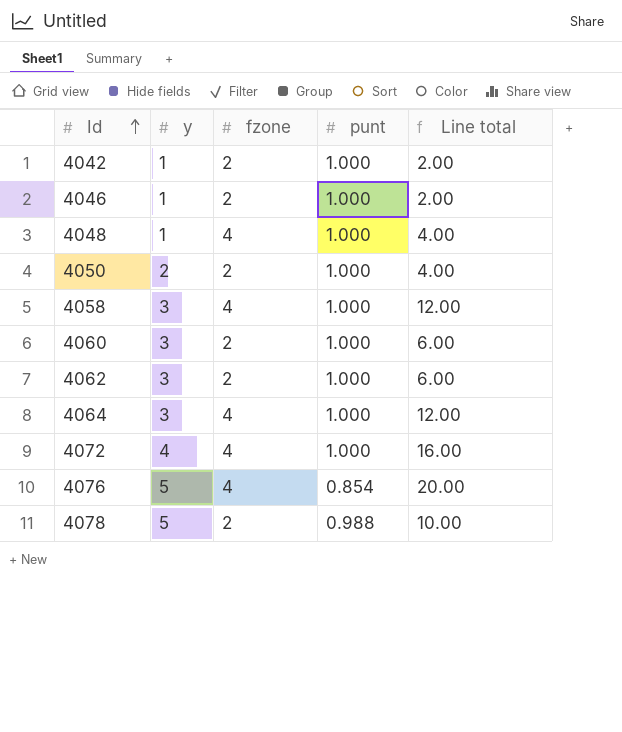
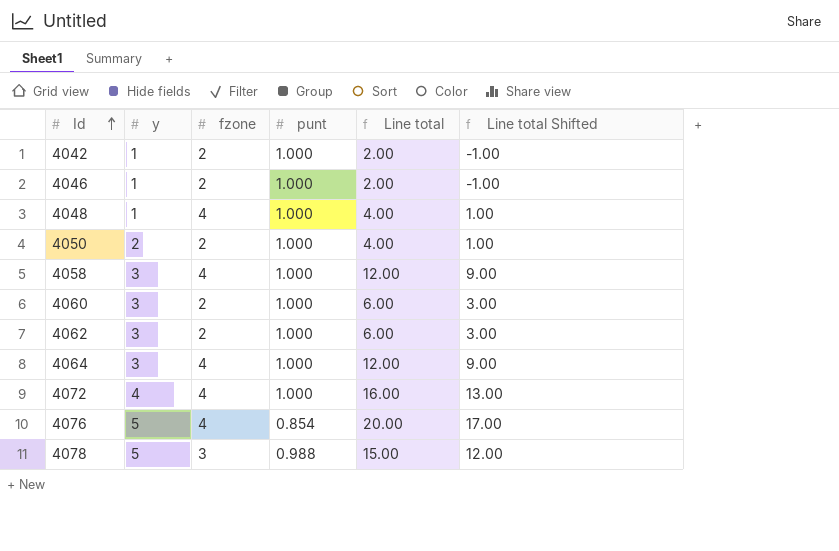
column Line total Shifted | formula: none -> [Line total] - 3
4078 | fzone: 2 -> 3
4078 | Line total: 10.00 -> 15.00

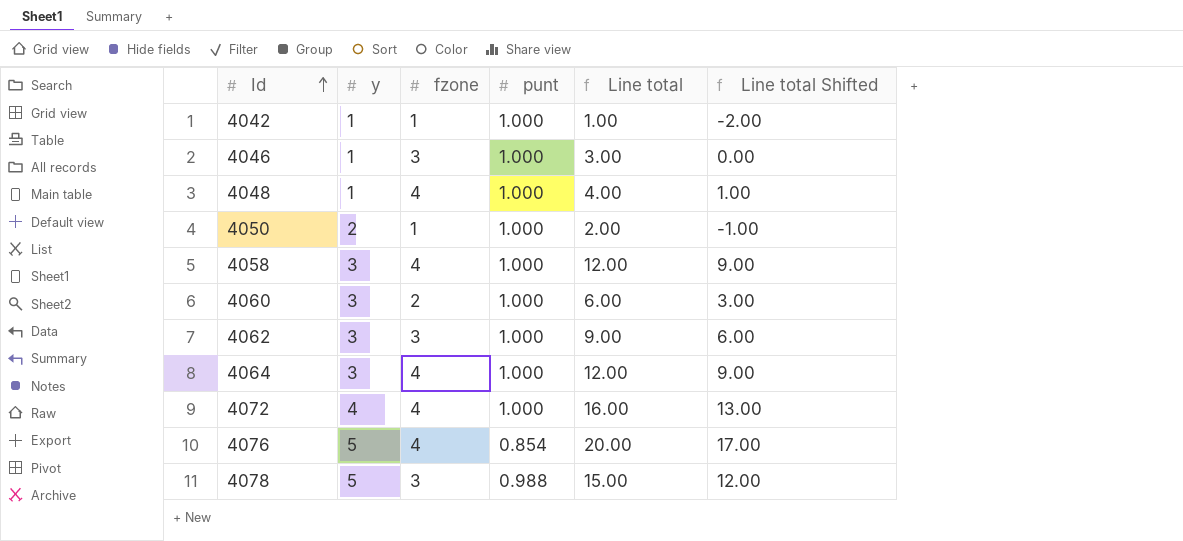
4042 | fzone: 2 -> 1
4042 | Line total: 2.00 -> 1.00
4042 | Line total Shifted: -1.00 -> -2.00
4046 | fzone: 2 -> 3
4046 | Line total: 2.00 -> 3.00
4046 | Line total Shifted: -1.00 -> 0.00
4050 | fzone: 2 -> 1
4050 | Line total: 4.00 -> 2.00
4050 | Line total Shifted: 1.00 -> -1.00
4062 | fzone: 2 -> 3
4062 | Line total: 6.00 -> 9.00
4062 | Line total Shifted: 3.00 -> 6.00

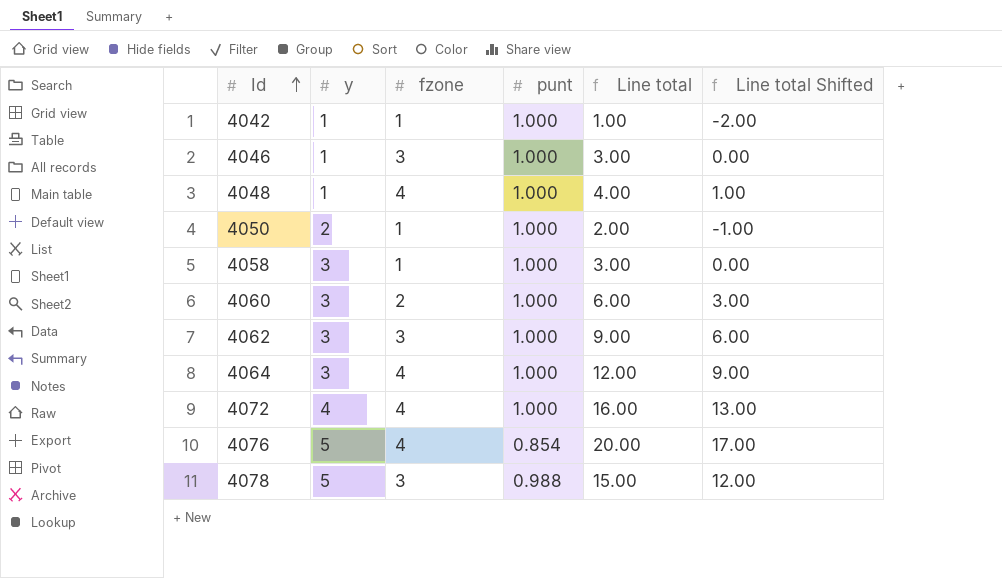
4058 | fzone: 4 -> 1
4058 | Line total: 12.00 -> 3.00
4058 | Line total Shifted: 9.00 -> 0.00

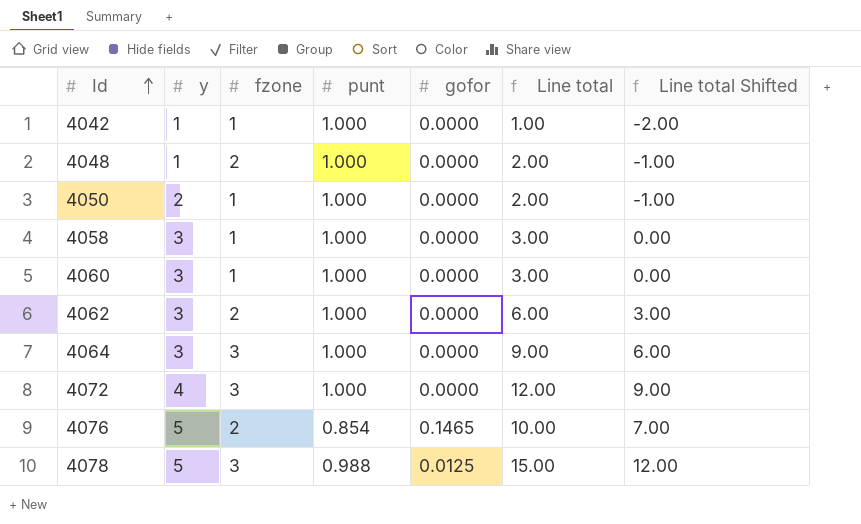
column gofor | position: none -> 5
row 4046: 1 | 3 | 1.000 | 3.00 | 0.00 -> none
4048 | fzone: 4 -> 2
4048 | Line total: 4.00 -> 2.00
4048 | Line total Shifted: 1.00 -> -1.00
4060 | fzone: 2 -> 1
4060 | Line total: 6.00 -> 3.00
4060 | Line total Shifted: 3.00 -> 0.00
4062 | fzone: 3 -> 2
4062 | Line total: 9.00 -> 6.00
4062 | Line total Shifted: 6.00 -> 3.00
4064 | fzone: 4 -> 3
4064 | Line total: 12.00 -> 9.00
4064 | Line total Shifted: 9.00 -> 6.00
4072 | fzone: 4 -> 3
4072 | Line total: 16.00 -> 12.00
4072 | Line total Shifted: 13.00 -> 9.00
4076 | fzone: 4 -> 2
4076 | Line total: 20.00 -> 10.00
4076 | Line total Shifted: 17.00 -> 7.00

